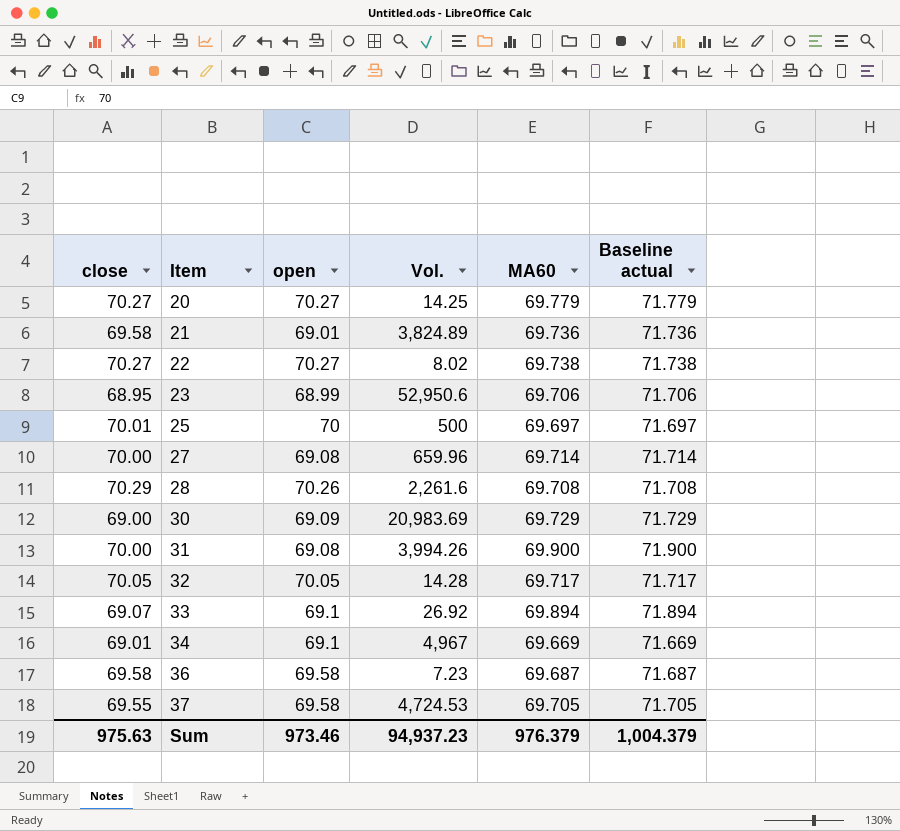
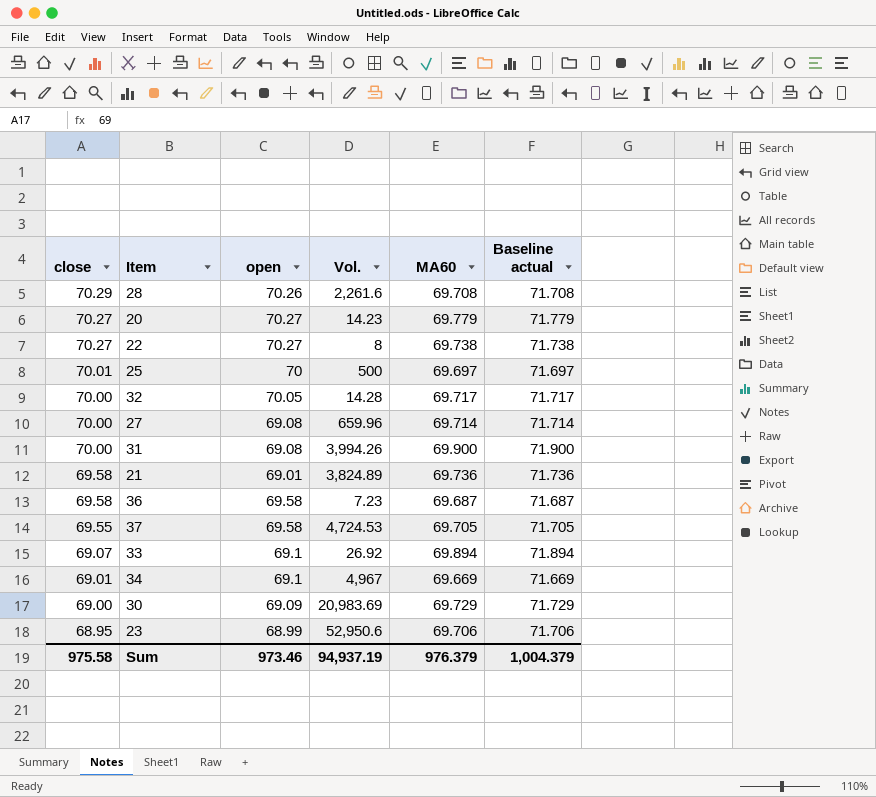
row order: Item ascending -> close descending
20 | Vol.: 14.25 -> 14.23
22 | Vol.: 8.02 -> 8
32 | close: 70.05 -> 70.00
Sum | close: 975.63 -> 975.58
Sum | Vol.: 94,937.23 -> 94,937.19

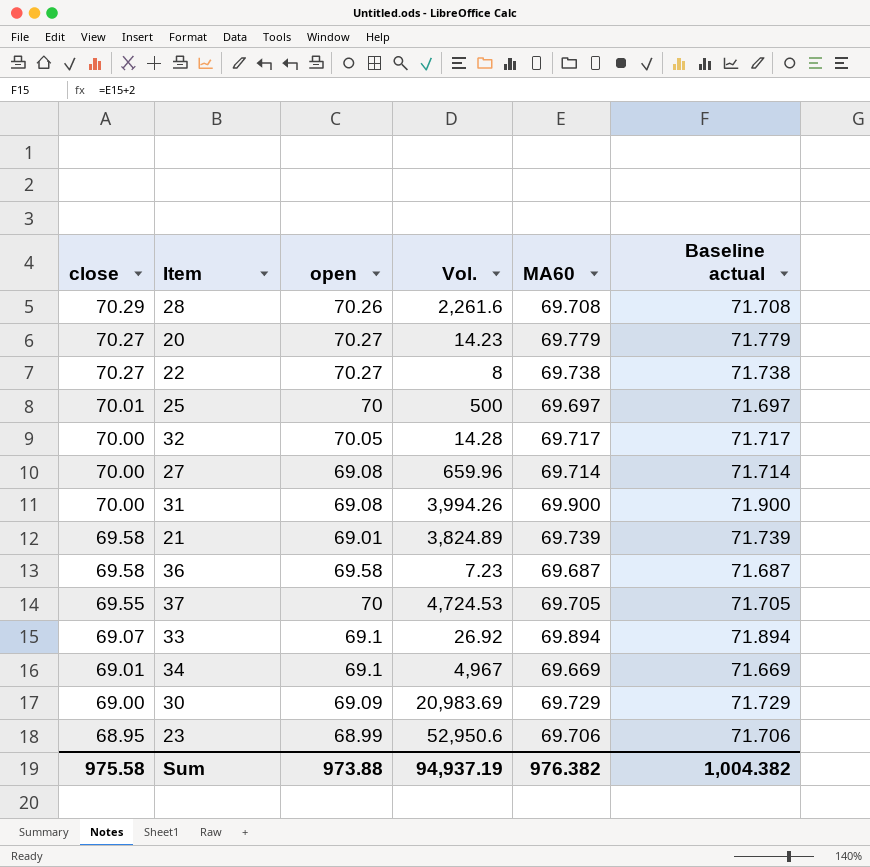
21 | MA60: 69.736 -> 69.739
21 | Baseline actual: 71.736 -> 71.739
37 | open: 69.58 -> 70
Sum | open: 973.46 -> 973.88
Sum | MA60: 976.379 -> 976.382
Sum | Baseline actual: 1,004.379 -> 1,004.382

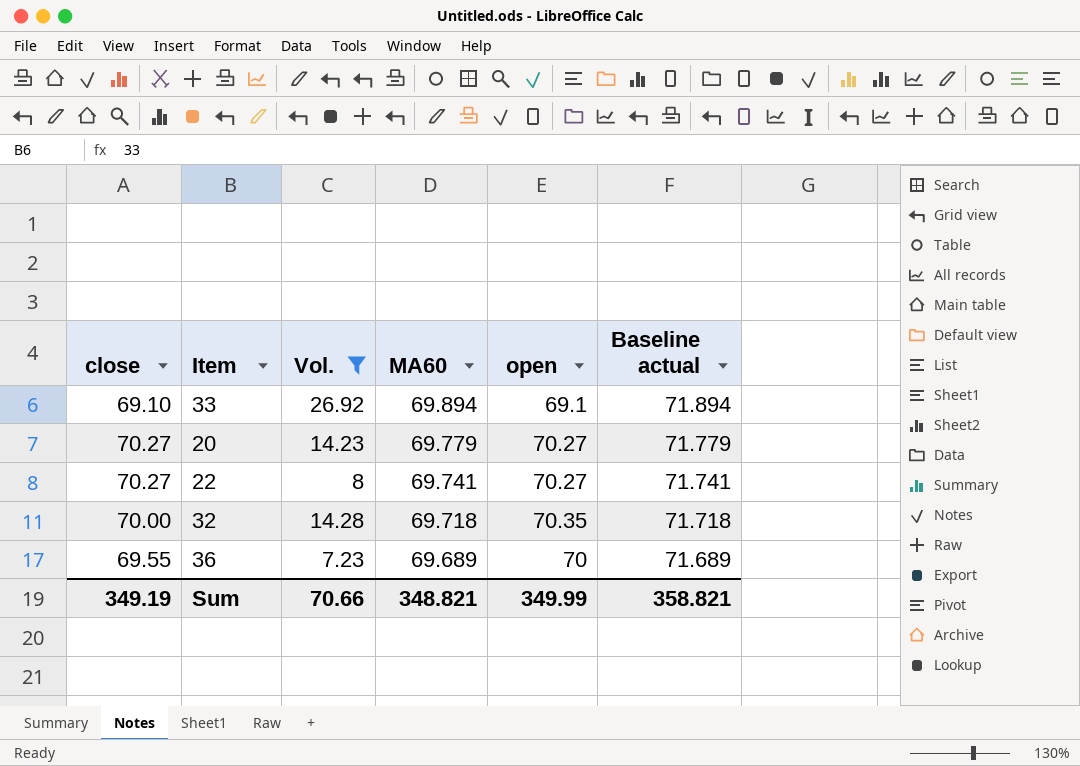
filter: none -> Vol. <= 26.92
row order: close descending -> MA60 descending
column open | position: 3 -> 5
33 | close: 69.07 -> 69.10
22 | MA60: 69.738 -> 69.741
22 | Baseline actual: 71.738 -> 71.741
32 | MA60: 69.717 -> 69.718
32 | open: 70.05 -> 70.35
32 | Baseline actual: 71.717 -> 71.718
36 | close: 69.58 -> 69.55
36 | MA60: 69.687 -> 69.689
36 | open: 69.58 -> 70
36 | Baseline actual: 71.687 -> 71.689
Sum | close: 975.58 -> 349.19
Sum | Vol.: 94,937.19 -> 70.66
Sum | MA60: 976.382 -> 348.821
Sum | open: 973.88 -> 349.99
Sum | Baseline actual: 1,004.382 -> 358.821

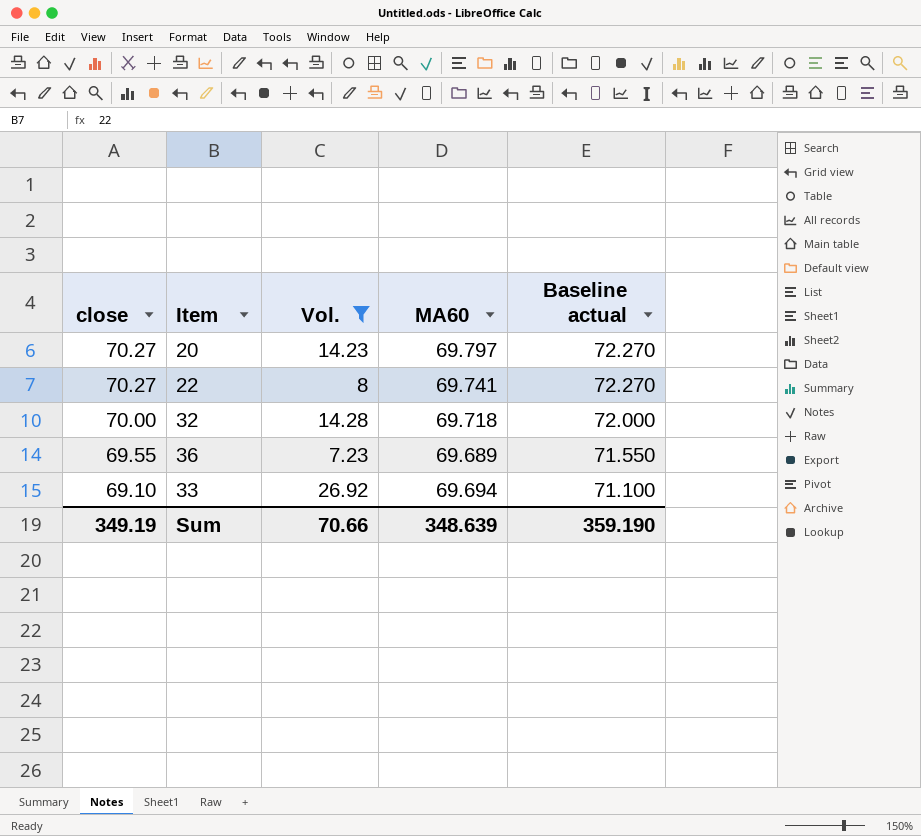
row order: MA60 descending -> close descending
column open | position: 5 -> none
column Baseline actual | formula: [MA60] + 2 -> [close] + 2
20 | MA60: 69.779 -> 69.797
33 | MA60: 69.894 -> 69.694
Sum | MA60: 348.821 -> 348.639
Sum | Baseline actual: 358.821 -> 359.190

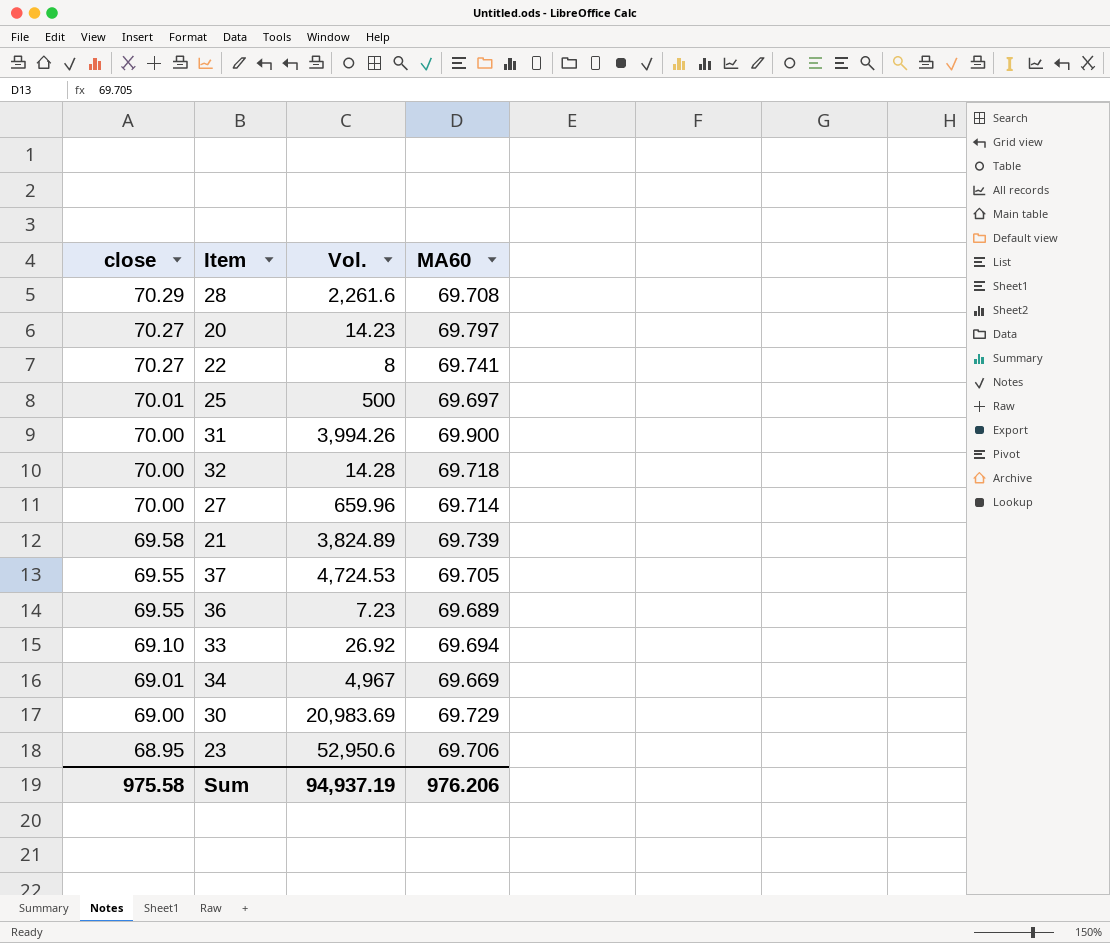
filter: Vol. <= 26.92 -> none
column Baseline actual | formula: [close] + 2 -> none
Sum | close: 349.19 -> 975.58
Sum | Vol.: 70.66 -> 94,937.19
Sum | MA60: 348.639 -> 976.206

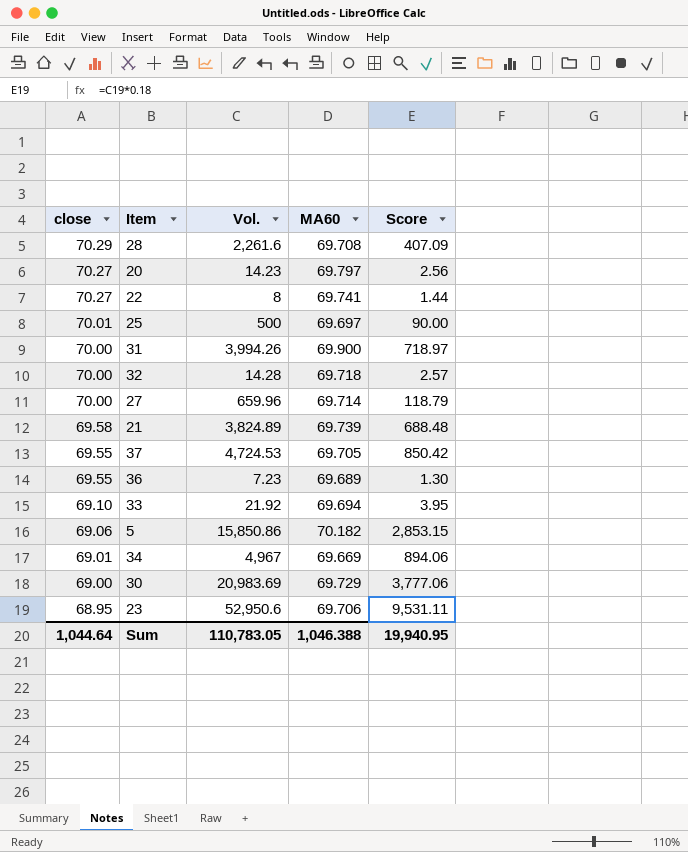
column Score | formula: none -> [Vol.] * 0.18
33 | Vol.: 26.92 -> 21.92
row 5: none -> 69.06 | 15,850.86 | 70.182 | 2,853.15
Sum | close: 975.58 -> 1,044.64
Sum | Vol.: 94,937.19 -> 110,783.05
Sum | MA60: 976.206 -> 1,046.388

